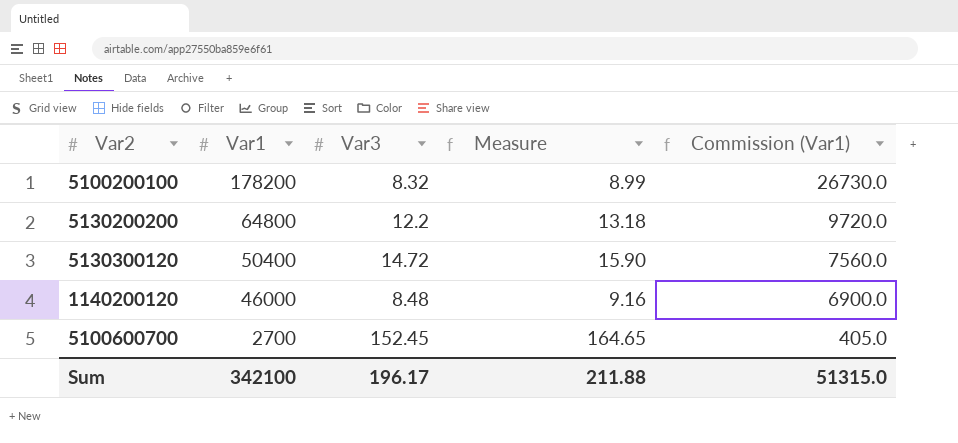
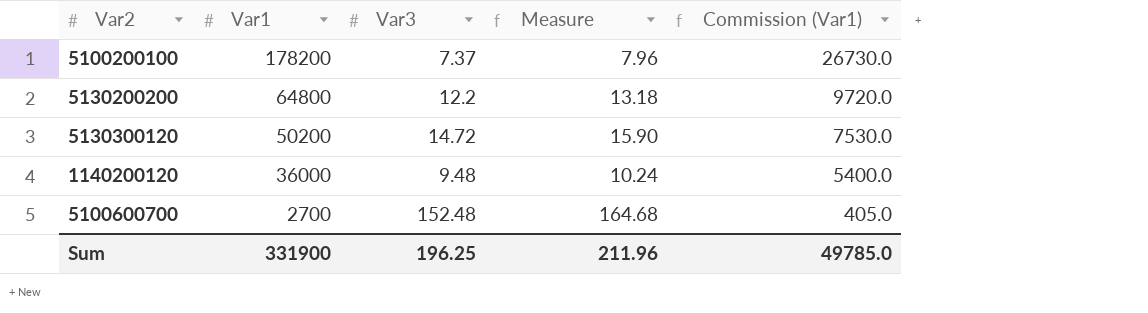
5100200100 | Var3: 8.32 -> 7.37
5100200100 | Measure: 8.99 -> 7.96
5130300120 | Var1: 50400 -> 50200
5130300120 | Commission (Var1): 7560.0 -> 7530.0
1140200120 | Var1: 46000 -> 36000
1140200120 | Var3: 8.48 -> 9.48
1140200120 | Measure: 9.16 -> 10.24
1140200120 | Commission (Var1): 6900.0 -> 5400.0
5100600700 | Var3: 152.45 -> 152.48
5100600700 | Measure: 164.65 -> 164.68
Sum | Var1: 342100 -> 331900
Sum | Var3: 196.17 -> 196.25
Sum | Measure: 211.88 -> 211.96
Sum | Commission (Var1): 51315.0 -> 49785.0

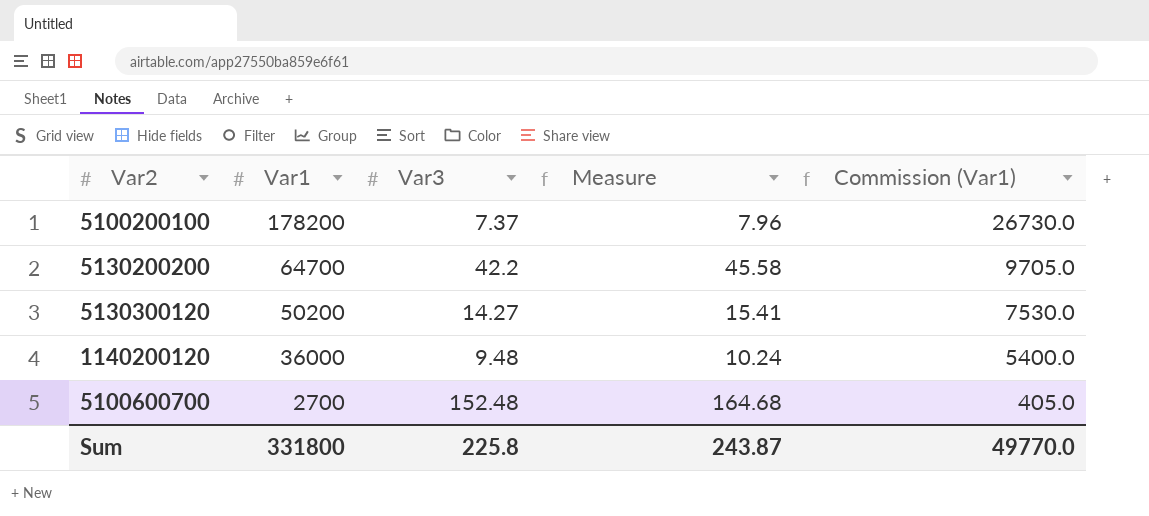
5130200200 | Var1: 64800 -> 64700
5130200200 | Var3: 12.2 -> 42.2
5130200200 | Measure: 13.18 -> 45.58
5130200200 | Commission (Var1): 9720.0 -> 9705.0
5130300120 | Var3: 14.72 -> 14.27
5130300120 | Measure: 15.90 -> 15.41
Sum | Var1: 331900 -> 331800
Sum | Var3: 196.25 -> 225.8
Sum | Measure: 211.96 -> 243.87
Sum | Commission (Var1): 49785.0 -> 49770.0

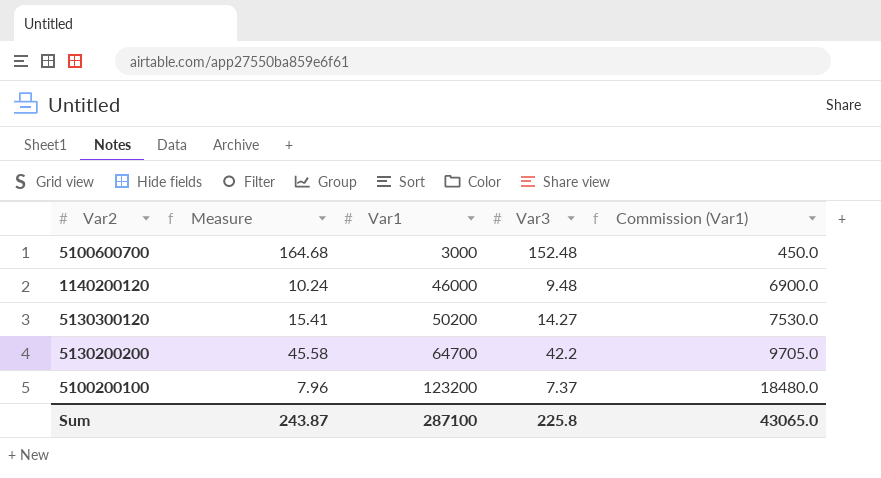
row order: Var1 descending -> Var1 ascending
column Measure | position: 4 -> 2
5100600700 | Var1: 2700 -> 3000
5100600700 | Commission (Var1): 405.0 -> 450.0
1140200120 | Var1: 36000 -> 46000
1140200120 | Commission (Var1): 5400.0 -> 6900.0
5100200100 | Var1: 178200 -> 123200
5100200100 | Commission (Var1): 26730.0 -> 18480.0
Sum | Var1: 331800 -> 287100
Sum | Commission (Var1): 49770.0 -> 43065.0

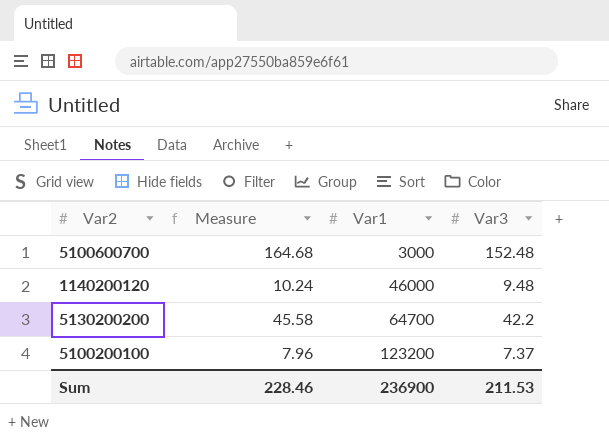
column Commission (Var1) | formula: [Var1] * 0.15 -> none
row 5130300120: 15.41 | 50200 | 14.27 | 7530.0 -> none
Sum | Measure: 243.87 -> 228.46
Sum | Var1: 287100 -> 236900
Sum | Var3: 225.8 -> 211.53

